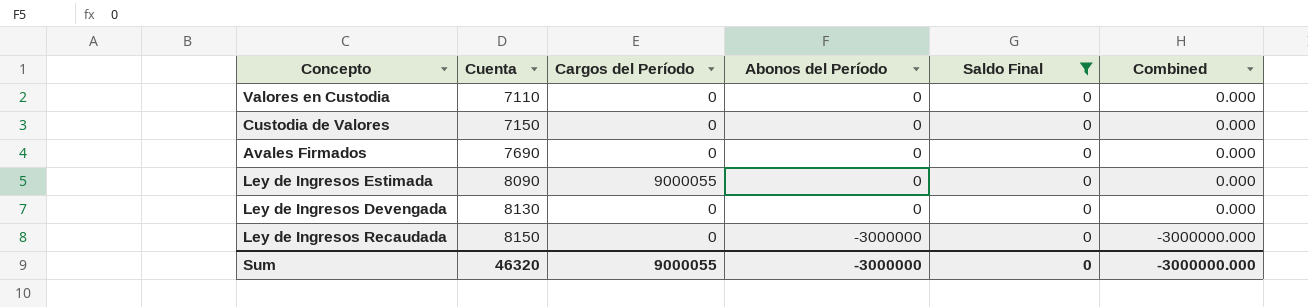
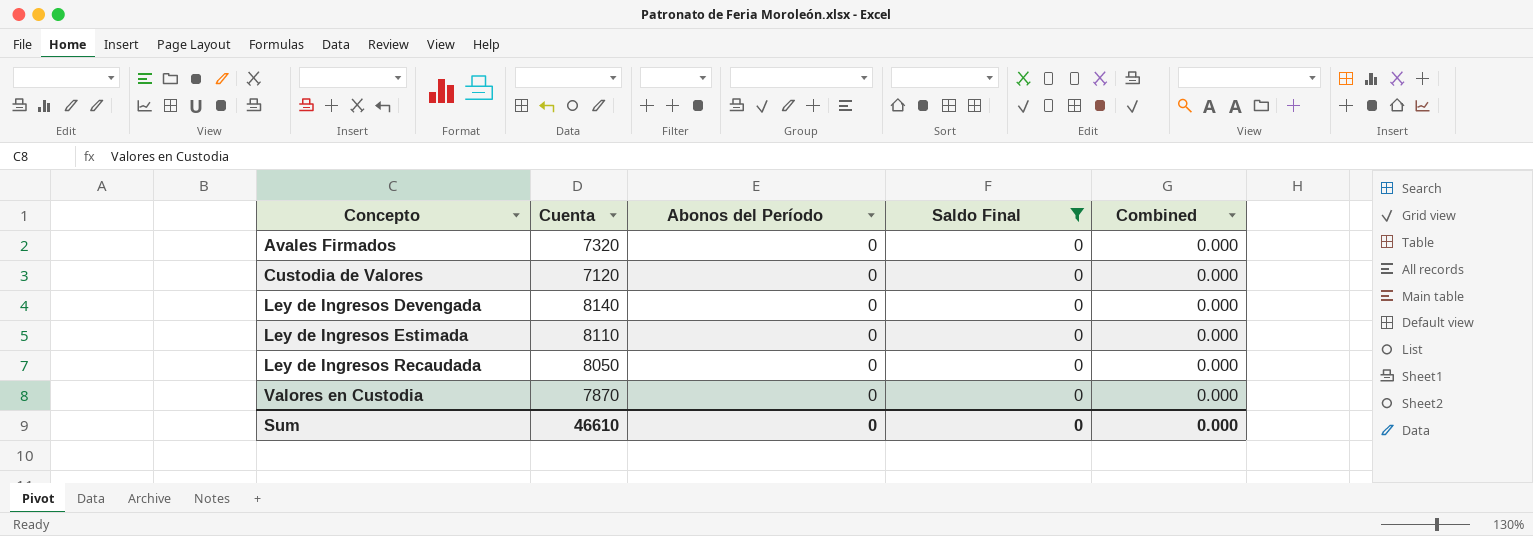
row order: Cuenta ascending -> Concepto ascending
column Cargos del Período | position: 3 -> none
Avales Firmados | Cuenta: 7690 -> 7320
Custodia de Valores | Cuenta: 7150 -> 7120
Ley de Ingresos Devengada | Cuenta: 8130 -> 8140
Ley de Ingresos Estimada | Cuenta: 8090 -> 8110
Ley de Ingresos Recaudada | Cuenta: 8150 -> 8050
Ley de Ingresos Recaudada | Abonos del Período: -3000000 -> 0
Ley de Ingresos Recaudada | Combined: -3000000.000 -> 0.000
Valores en Custodia | Cuenta: 7110 -> 7870
Sum | Cuenta: 46320 -> 46610
Sum | Abonos del Período: -3000000 -> 0
Sum | Combined: -3000000.000 -> 0.000

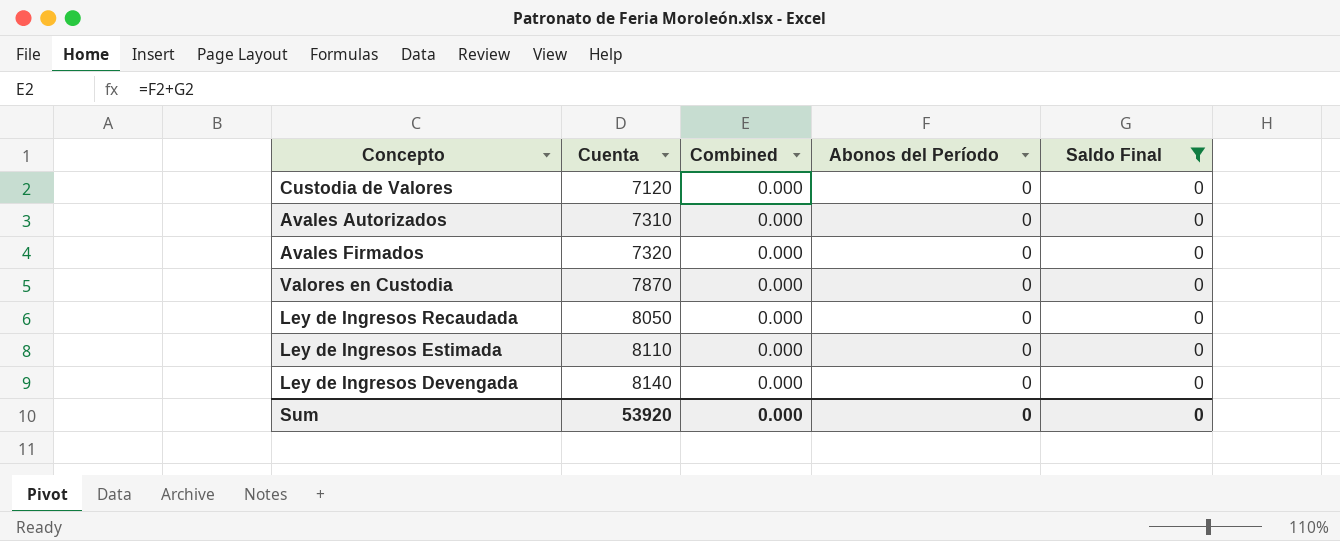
row order: Concepto ascending -> Cuenta ascending
column Combined | position: 5 -> 3
row Avales Autorizados: none -> 7310 | 0.000 | 0 | 0
Sum | Cuenta: 46610 -> 53920

